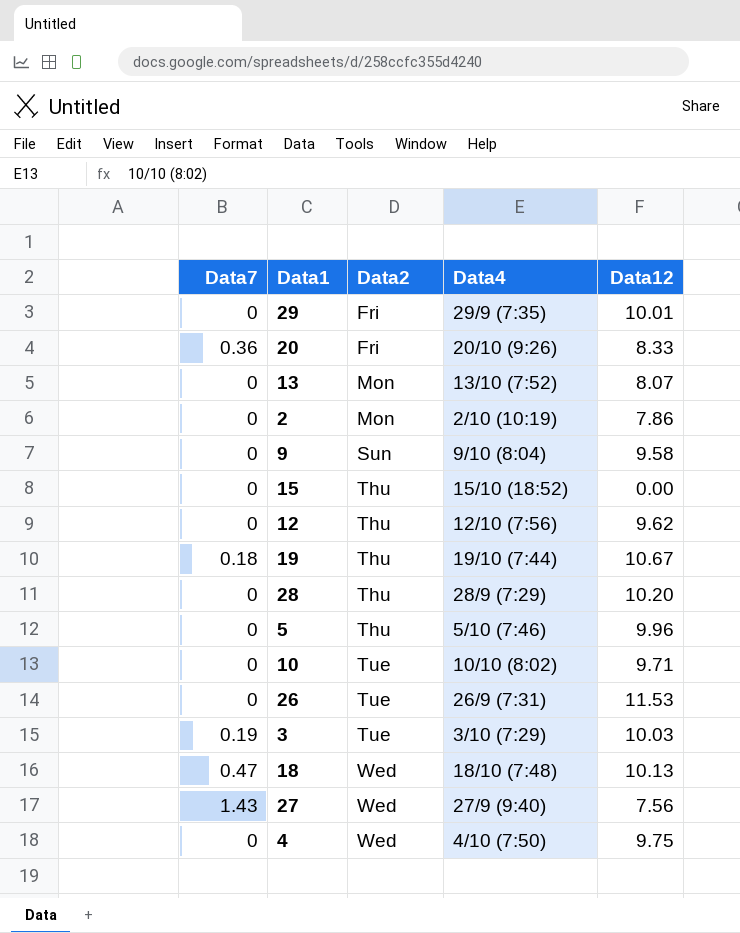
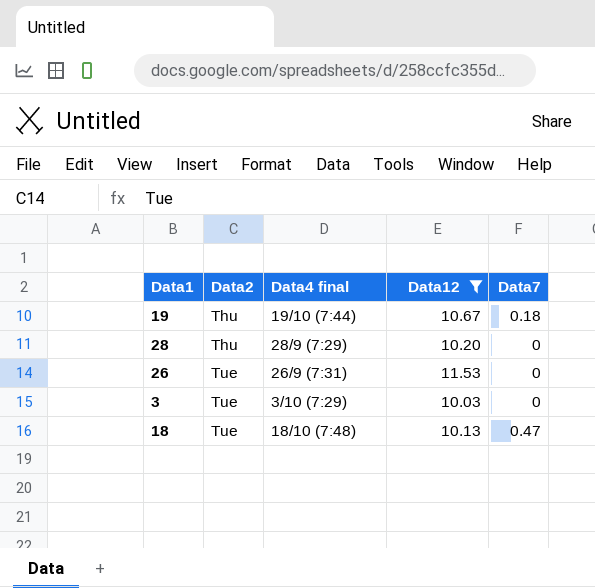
filter: none -> Data12 >= 10.03
column name: Data4 -> Data4 final
column Data7 | position: 1 -> 5
3 | Data7: 0.19 -> 0
18 | Data2: Wed -> Tue

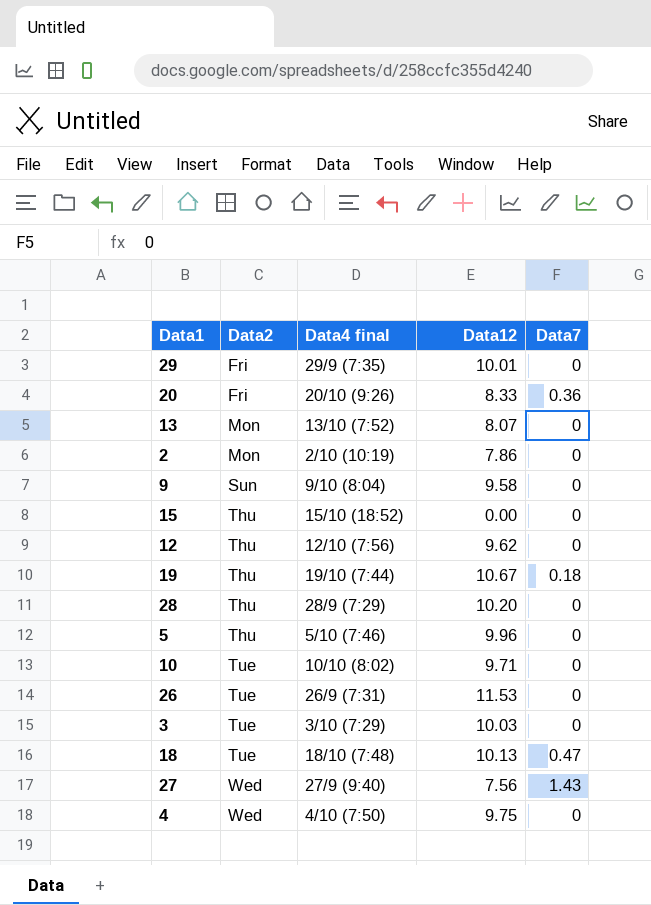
filter: Data12 >= 10.03 -> none

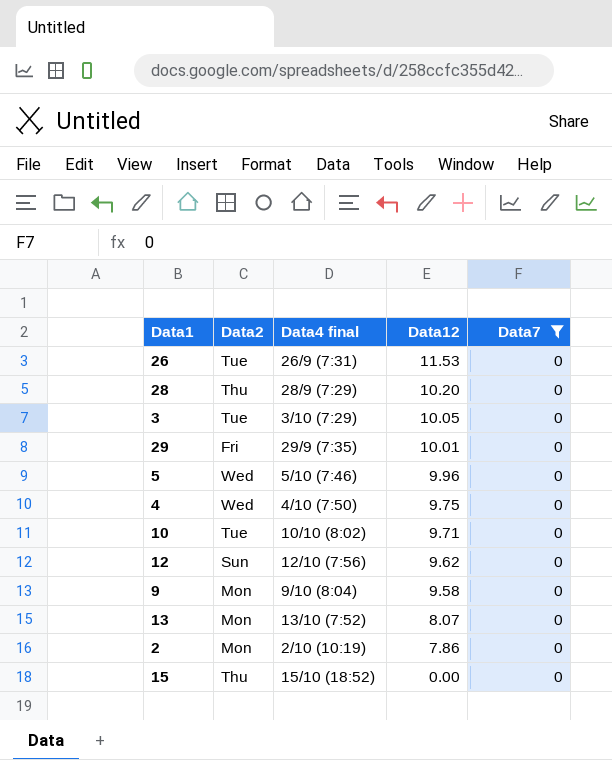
filter: none -> Data7 = 0
row order: Data2 ascending -> Data12 descending
3 | Data12: 10.03 -> 10.05
5 | Data2: Thu -> Wed
12 | Data2: Thu -> Sun
9 | Data2: Sun -> Mon

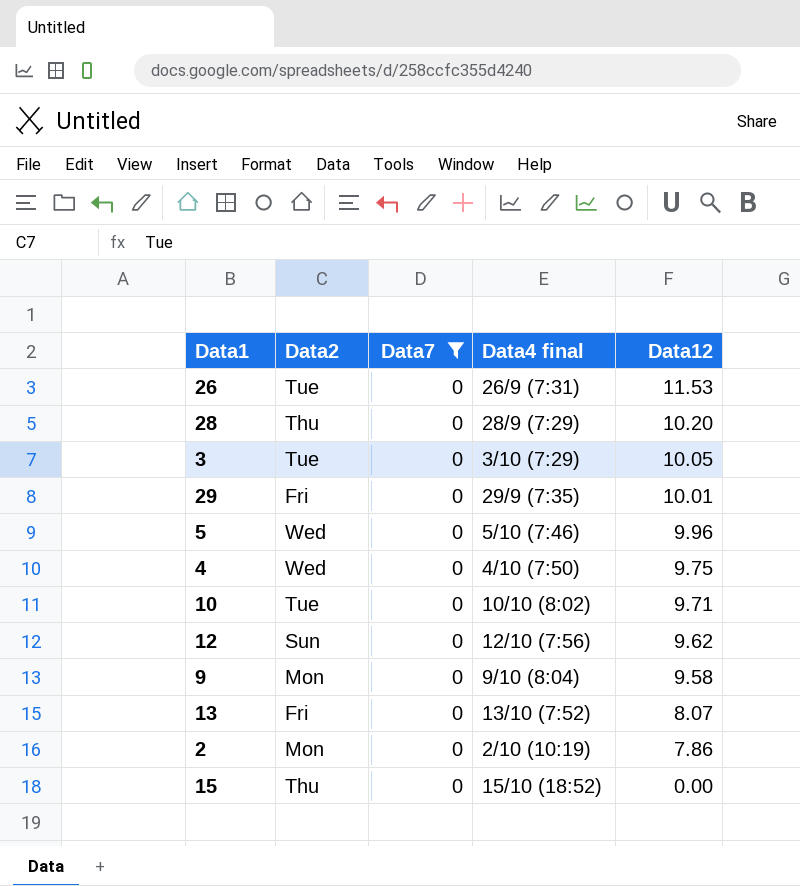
column Data7 | position: 5 -> 3
13 | Data2: Mon -> Fri

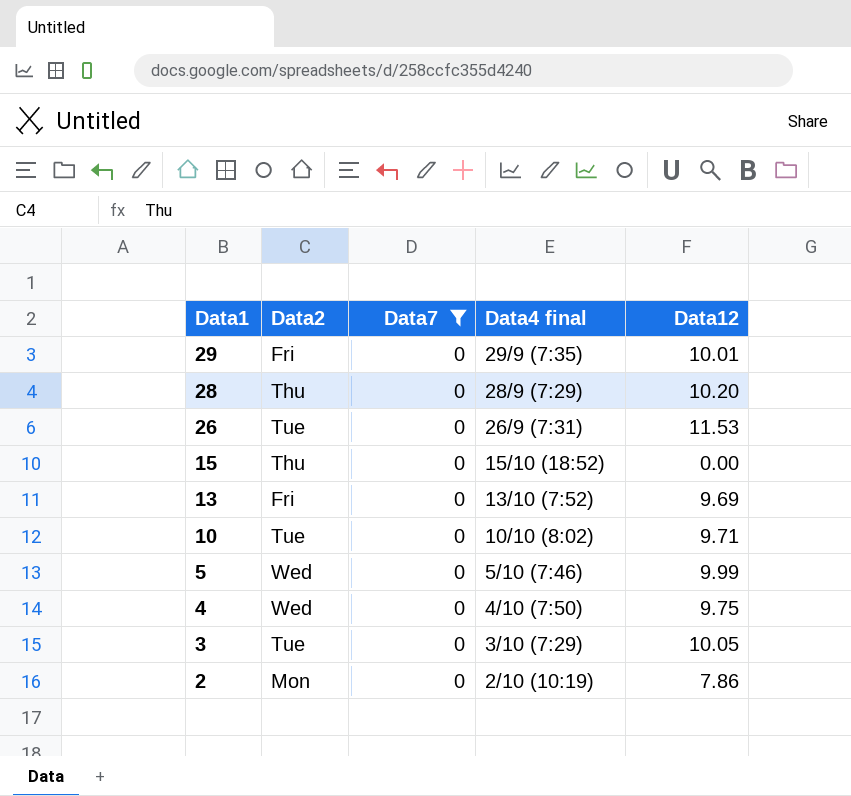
row order: Data12 descending -> Data1 descending
row 12: Sun | 0 | 12/10 (7:56) | 9.62 -> none
row 9: Mon | 0 | 9/10 (8:04) | 9.58 -> none
13 | Data12: 8.07 -> 9.69
5 | Data12: 9.96 -> 9.99

